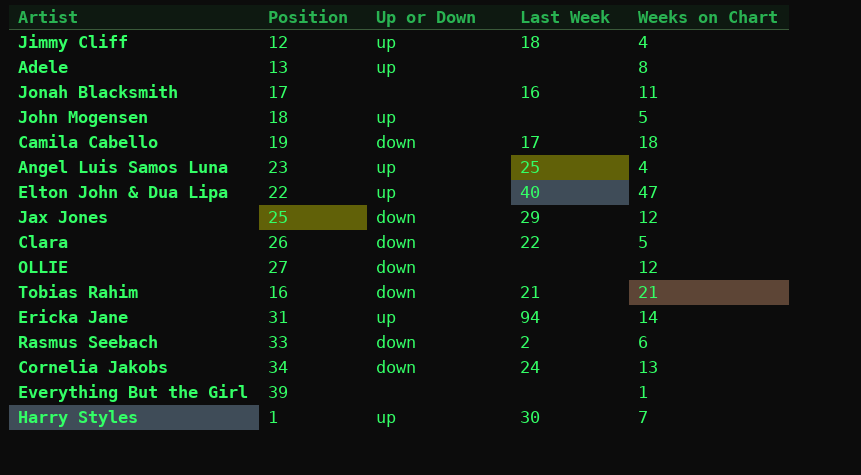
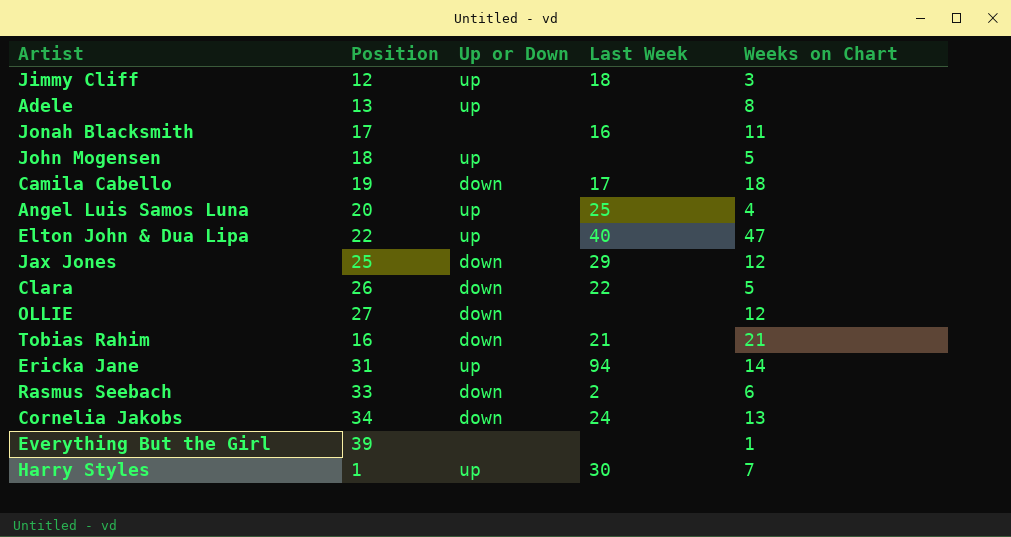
Jimmy Cliff | Weeks on Chart: 4 -> 3
Angel Luis Samos Luna | Position: 23 -> 20

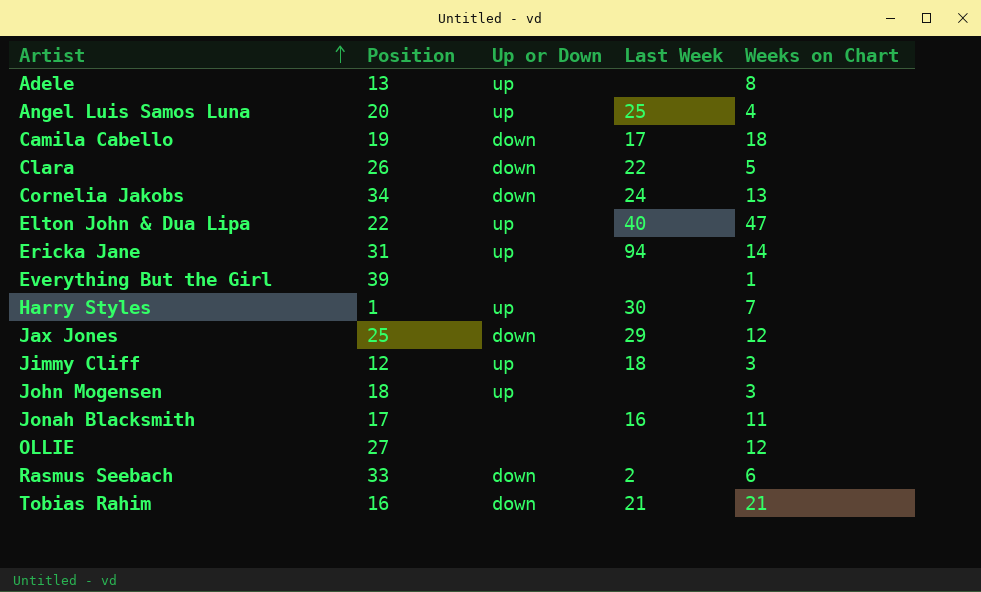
row order: none -> Artist ascending
John Mogensen | Weeks on Chart: 5 -> 3
OLLIE | Up or Down: down -> none

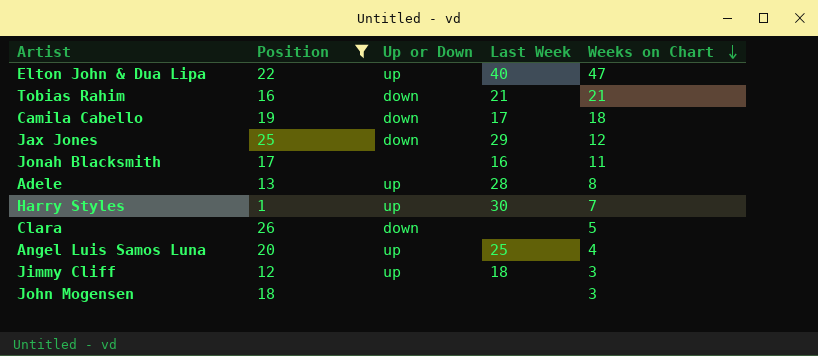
filter: none -> Position <= 26
row order: Artist ascending -> Weeks on Chart descending
Adele | Last Week: none -> 28
Clara | Last Week: 22 -> none
John Mogensen | Up or Down: up -> none

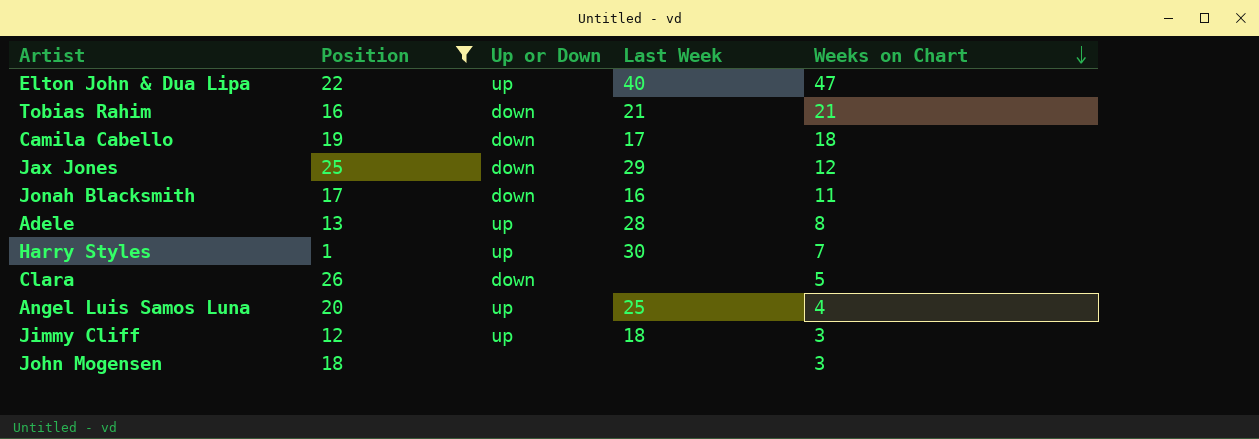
Jonah Blacksmith | Up or Down: none -> down

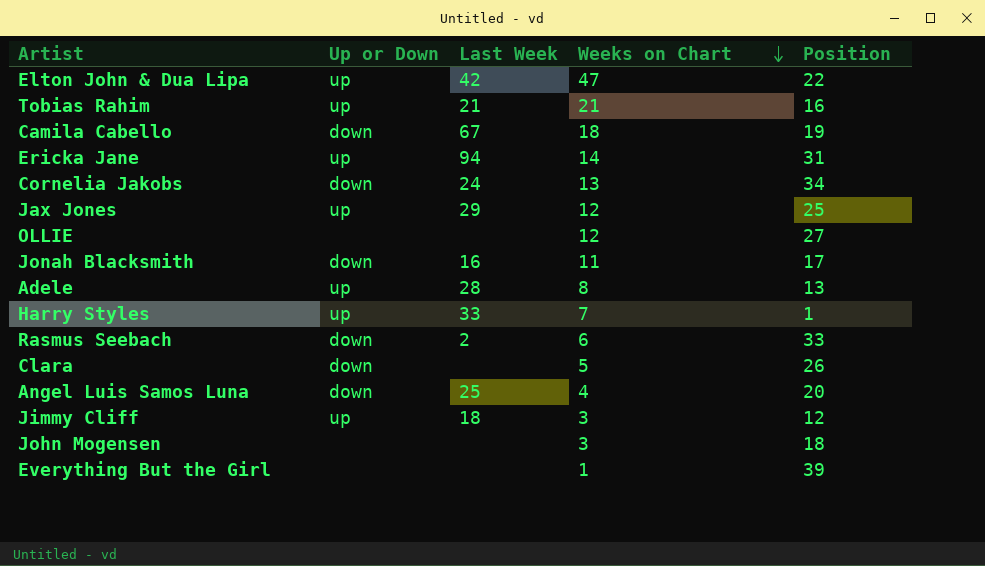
filter: Position <= 26 -> none
column Position | position: 2 -> 5
Elton John & Dua Lipa | Last Week: 40 -> 42
Tobias Rahim | Up or Down: down -> up
Camila Cabello | Last Week: 17 -> 67
Jax Jones | Up or Down: down -> up
Harry Styles | Last Week: 30 -> 33
Angel Luis Samos Luna | Up or Down: up -> down

